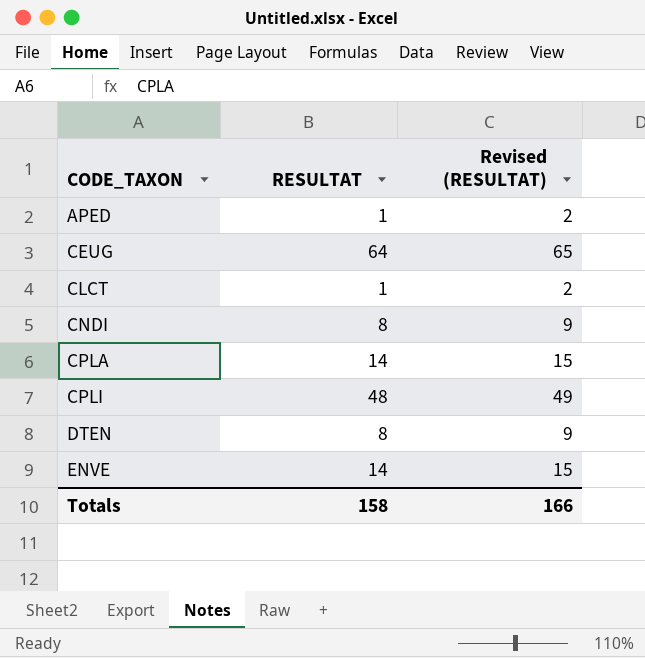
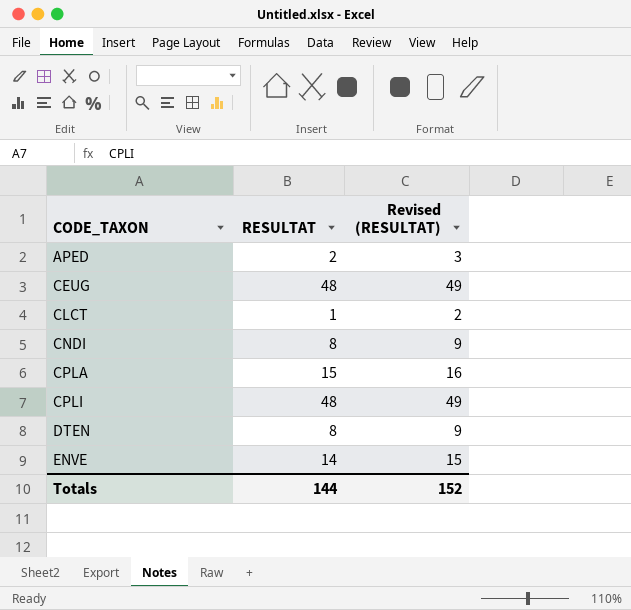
APED | RESULTAT: 1 -> 2
APED | Revised (RESULTAT): 2 -> 3
CEUG | RESULTAT: 64 -> 48
CEUG | Revised (RESULTAT): 65 -> 49
CPLA | RESULTAT: 14 -> 15
CPLA | Revised (RESULTAT): 15 -> 16
Totals | RESULTAT: 158 -> 144
Totals | Revised (RESULTAT): 166 -> 152

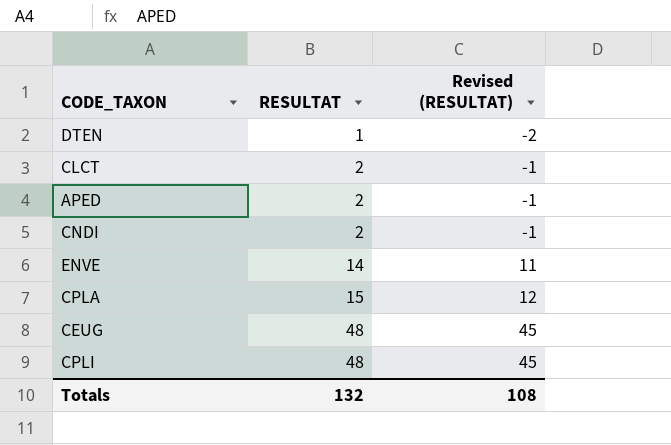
row order: CODE_TAXON ascending -> RESULTAT ascending
column Revised (RESULTAT) | formula: [RESULTAT] + 1 -> [RESULTAT] - 3
DTEN | RESULTAT: 8 -> 1
CLCT | RESULTAT: 1 -> 2
CNDI | RESULTAT: 8 -> 2
Totals | RESULTAT: 144 -> 132
Totals | Revised (RESULTAT): 152 -> 108

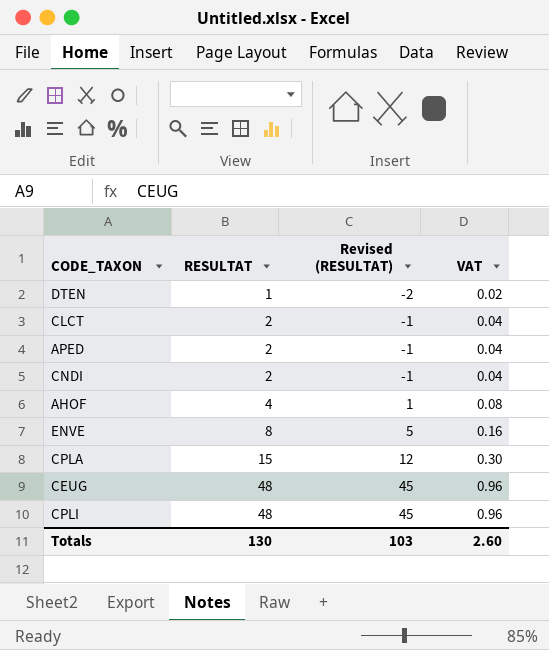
column VAT | formula: none -> [RESULTAT] * 0.02
row AHOF: none -> 4 | 1 | 0.08
ENVE | RESULTAT: 14 -> 8
ENVE | Revised (RESULTAT): 11 -> 5
Totals | RESULTAT: 132 -> 130
Totals | Revised (RESULTAT): 108 -> 103

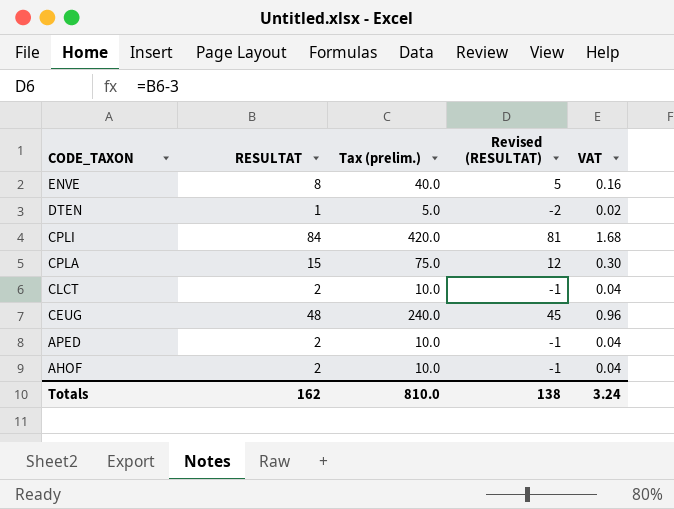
row order: RESULTAT ascending -> CODE_TAXON descending
column Tax (prelim.) | formula: none -> [RESULTAT] * 5
row CNDI: 2 | -1 | 0.04 -> none
CPLI | RESULTAT: 48 -> 84
CPLI | Revised (RESULTAT): 45 -> 81
CPLI | VAT: 0.96 -> 1.68
AHOF | RESULTAT: 4 -> 2
AHOF | Revised (RESULTAT): 1 -> -1
AHOF | VAT: 0.08 -> 0.04
Totals | RESULTAT: 130 -> 162
Totals | Revised (RESULTAT): 103 -> 138
Totals | VAT: 2.60 -> 3.24

